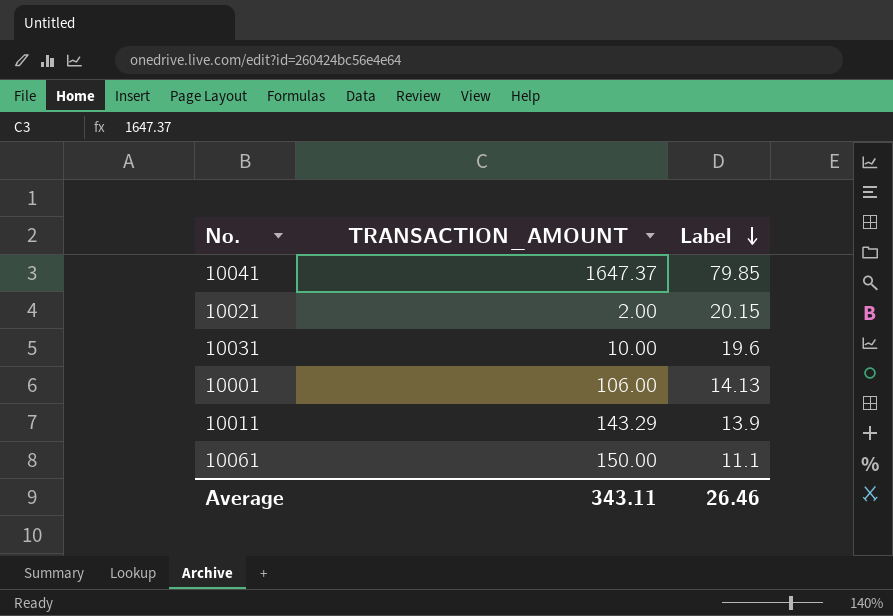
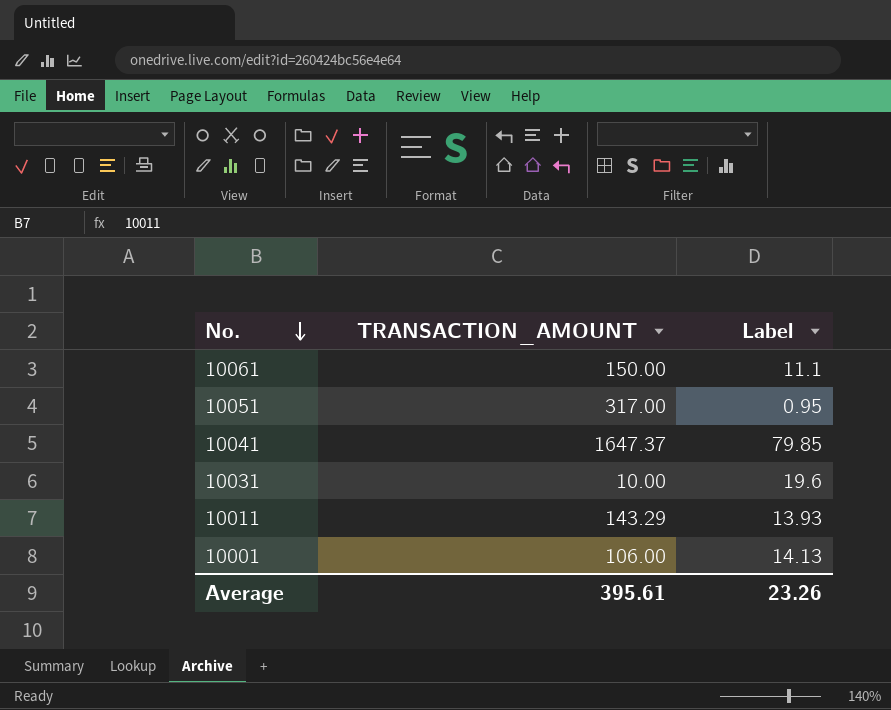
row order: Label descending -> No. descending
row 10021: 2.00 | 20.15 -> none
row 10051: none -> 317.00 | 0.95
10011 | Label: 13.9 -> 13.93
Average | TRANSACTION_AMOUNT: 343.11 -> 395.61
Average | Label: 26.46 -> 23.26

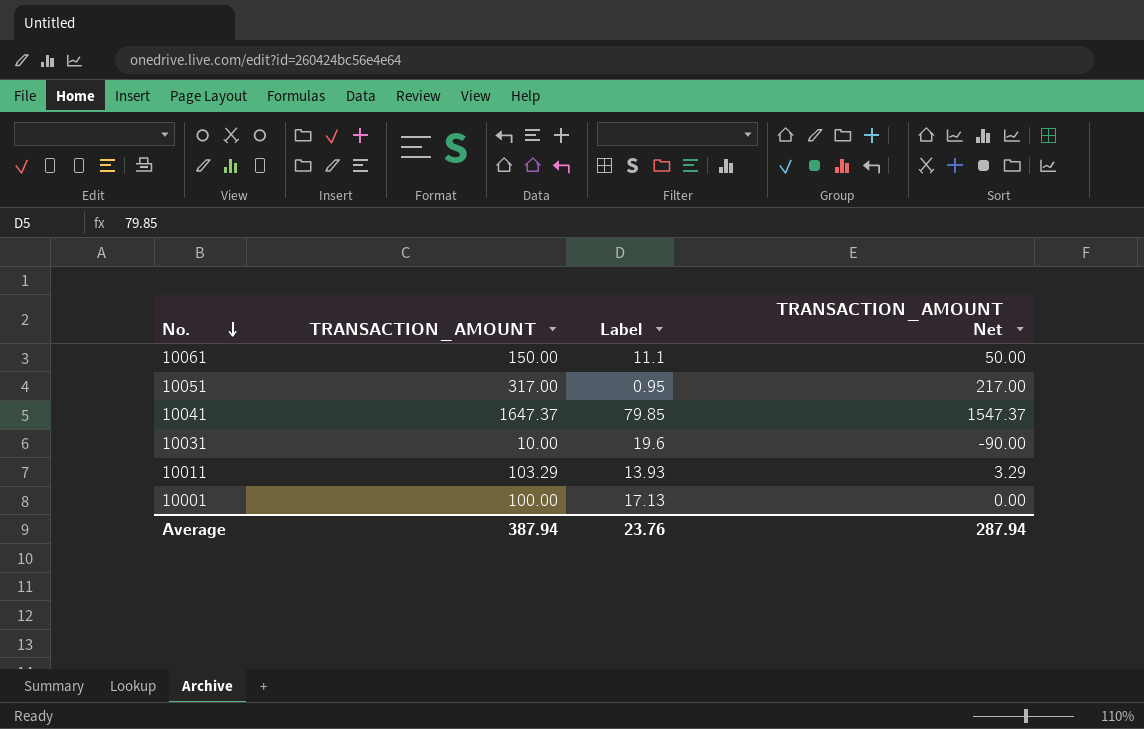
column TRANSACTION_AMOUNT Net | formula: none -> [TRANSACTION_AMOUNT] - 100
10011 | TRANSACTION_AMOUNT: 143.29 -> 103.29
10001 | TRANSACTION_AMOUNT: 106.00 -> 100.00
10001 | Label: 14.13 -> 17.13
Average | TRANSACTION_AMOUNT: 395.61 -> 387.94
Average | Label: 23.26 -> 23.76

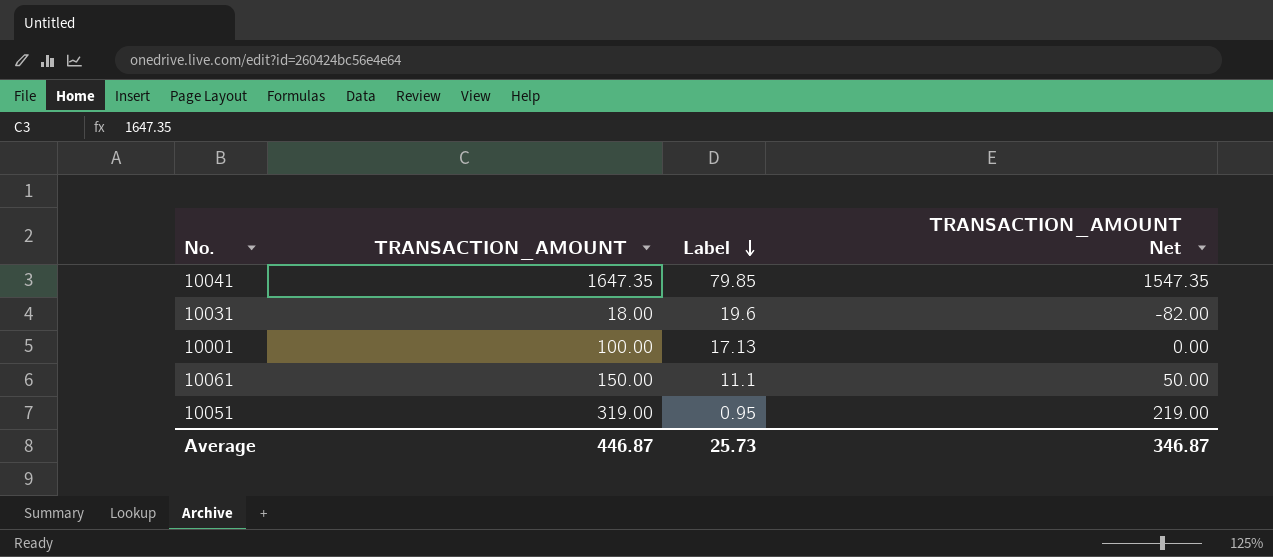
row order: No. descending -> Label descending
row 10011: 103.29 | 13.93 | 3.29 -> none
10041 | TRANSACTION_AMOUNT: 1647.37 -> 1647.35
10041 | TRANSACTION_AMOUNT Net: 1547.37 -> 1547.35
10031 | TRANSACTION_AMOUNT: 10.00 -> 18.00
10031 | TRANSACTION_AMOUNT Net: -90.00 -> -82.00
10051 | TRANSACTION_AMOUNT: 317.00 -> 319.00
10051 | TRANSACTION_AMOUNT Net: 217.00 -> 219.00
Average | TRANSACTION_AMOUNT: 387.94 -> 446.87
Average | Label: 23.76 -> 25.73
Average | TRANSACTION_AMOUNT Net: 287.94 -> 346.87

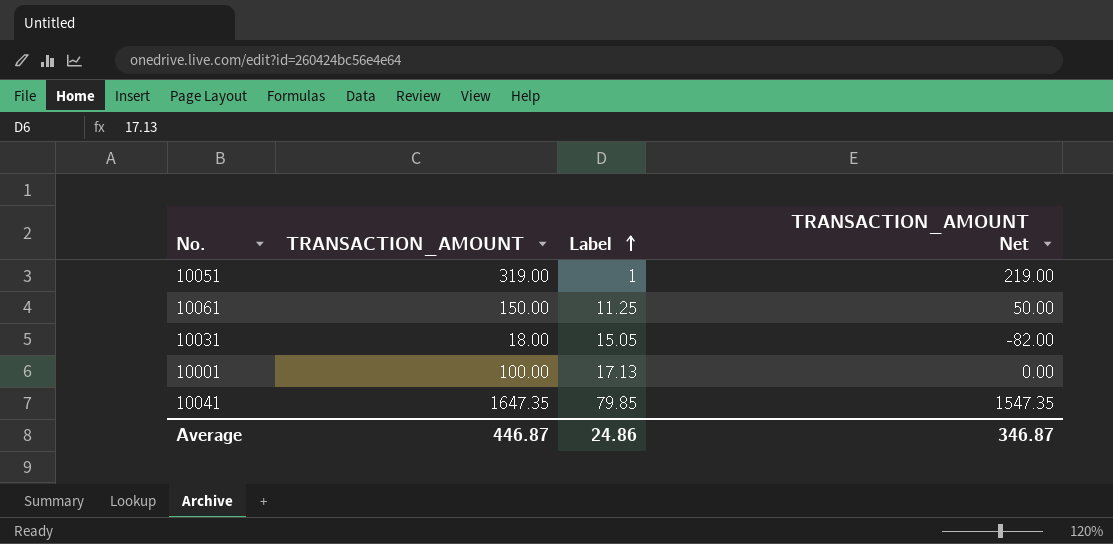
row order: Label descending -> Label ascending
10051 | Label: 0.95 -> 1
10061 | Label: 11.1 -> 11.25
10031 | Label: 19.6 -> 15.05
Average | Label: 25.73 -> 24.86

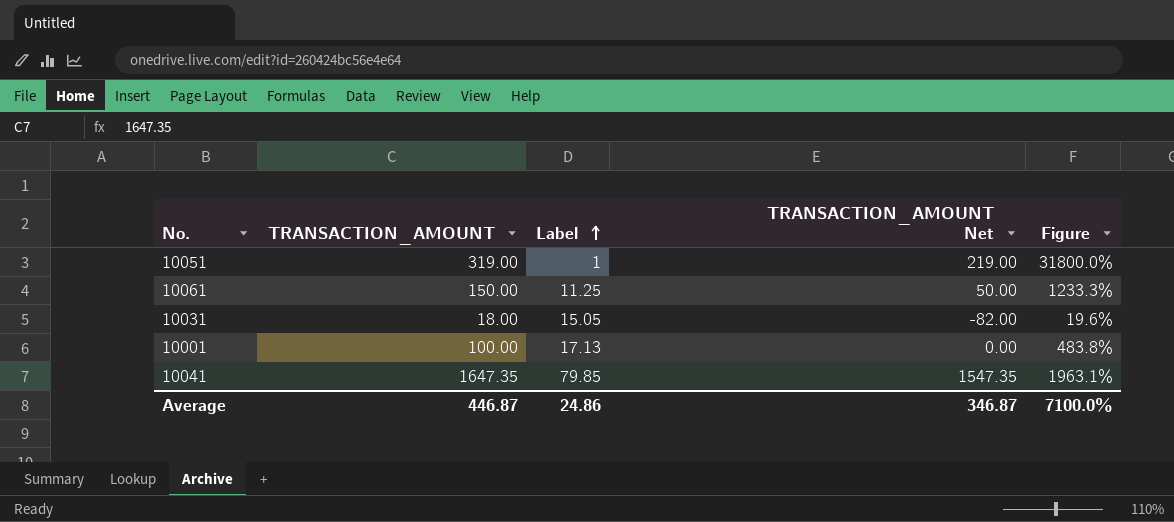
column Figure | formula: none -> ([TRANSACTION_AMOUNT] - [Label]) / [Label]

